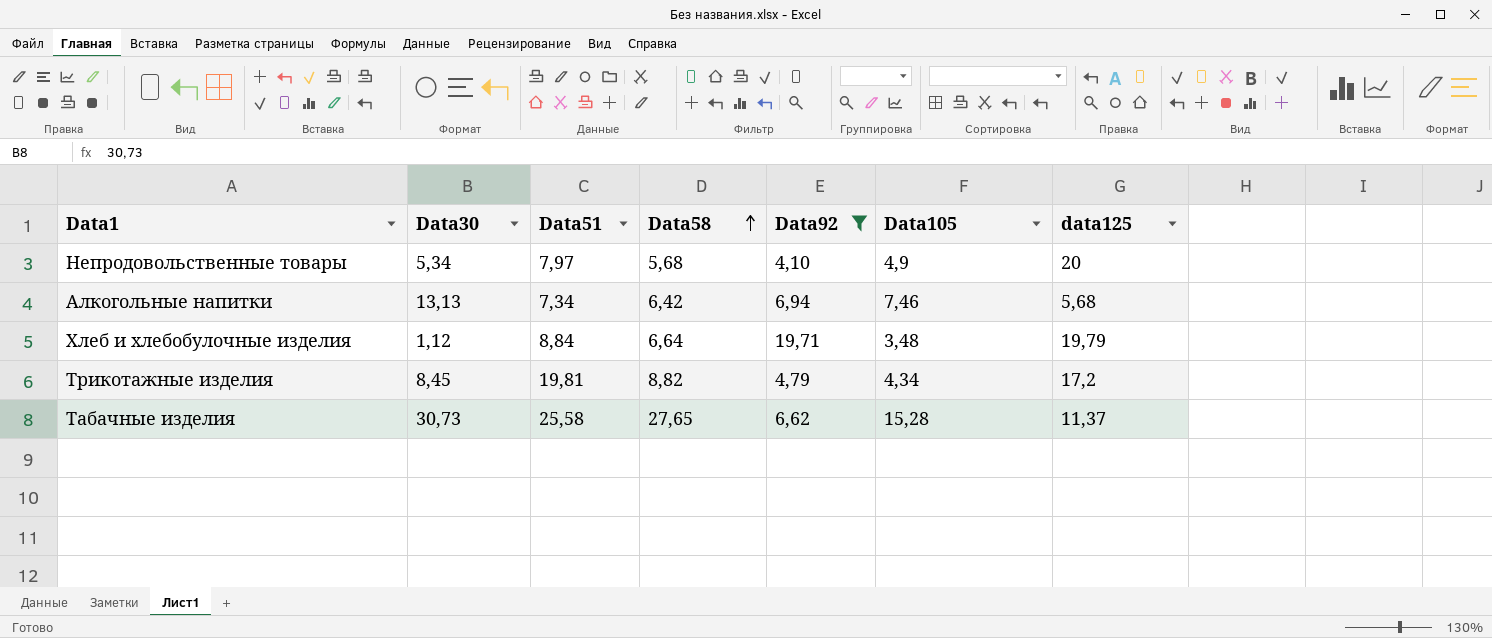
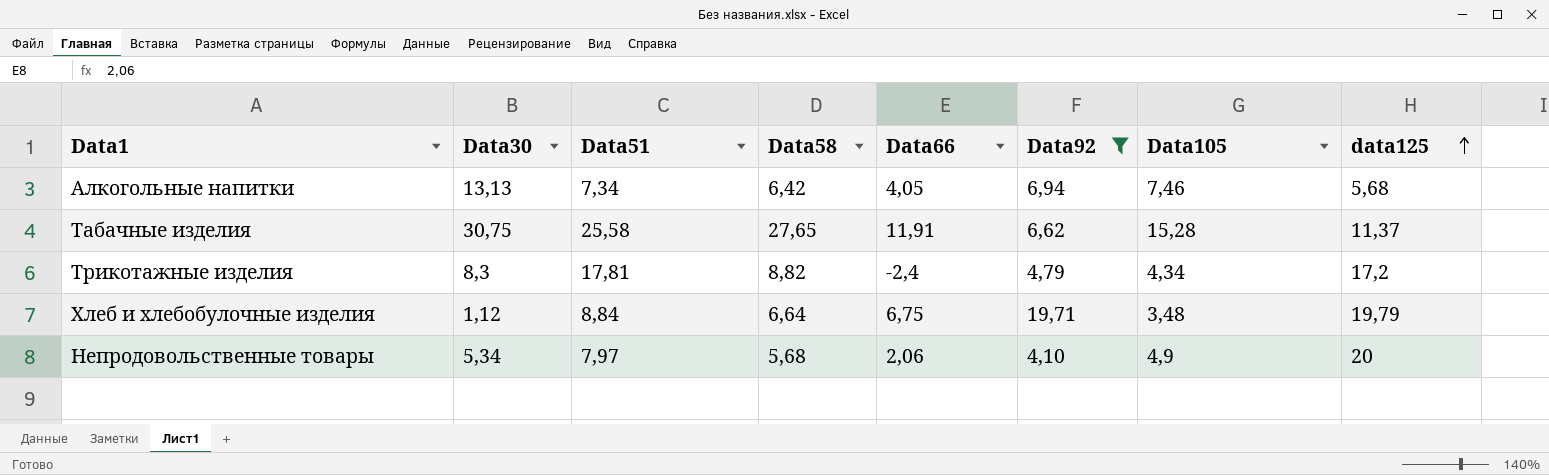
row order: Data58 ascending -> data125 ascending
column Data66 | position: none -> 5
Табачные изделия | Data30: 30,73 -> 30,75
Трикотажные изделия | Data30: 8,45 -> 8,3
Трикотажные изделия | Data51: 19,81 -> 17,81

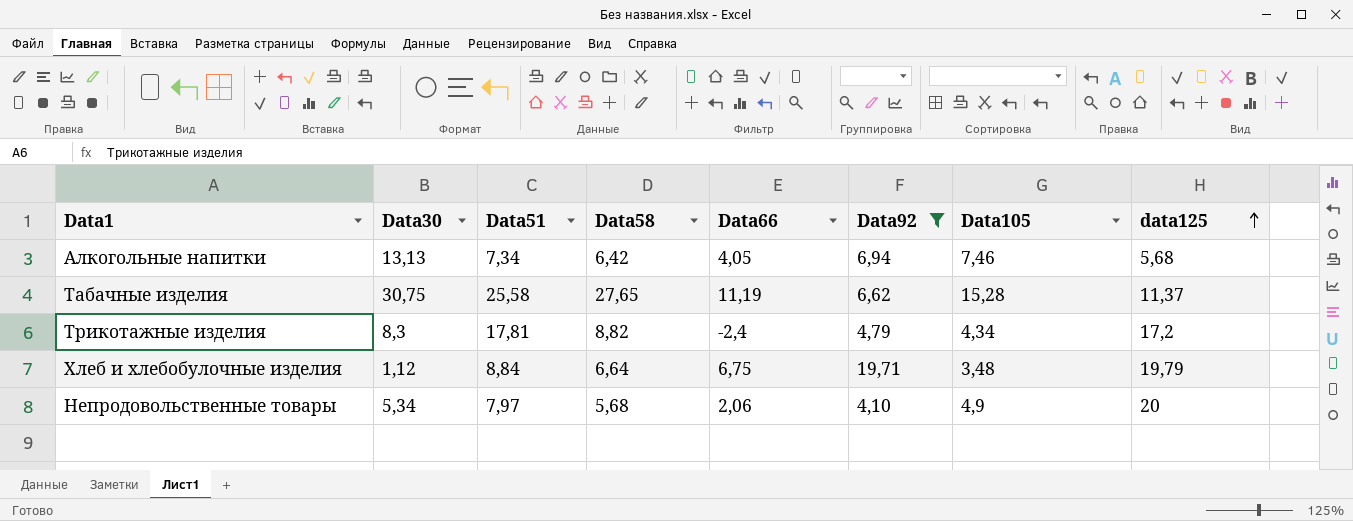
Табачные изделия | Data66: 11,91 -> 11,19

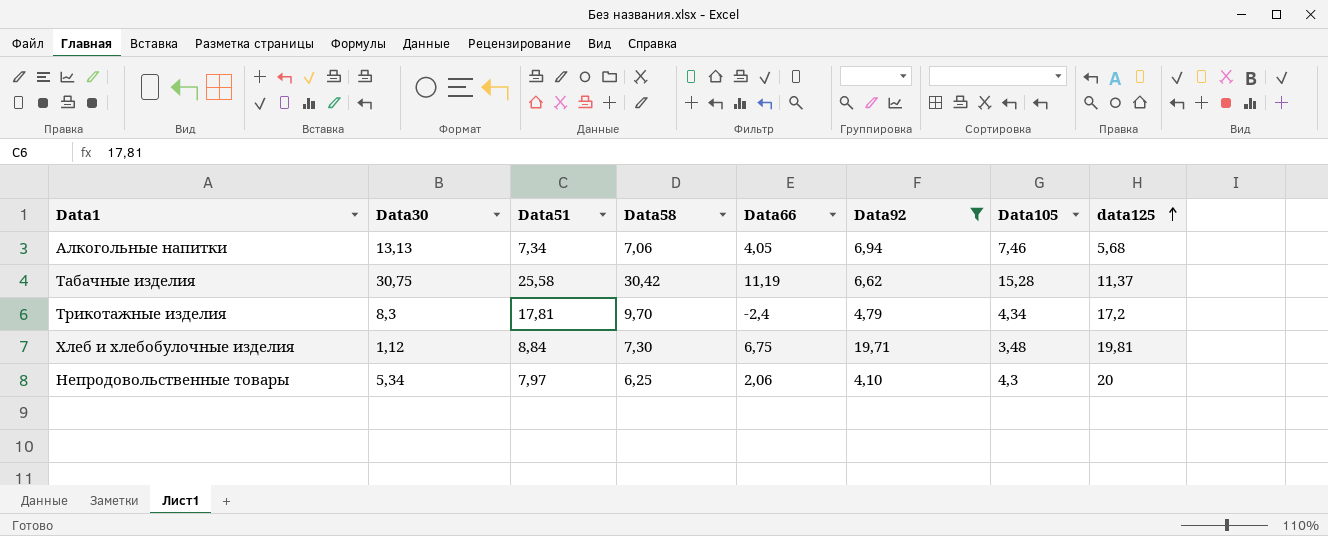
Алкогольные напитки | Data58: 6,42 -> 7,06
Табачные изделия | Data58: 27,65 -> 30,42
Трикотажные изделия | Data58: 8,82 -> 9,70
Хлеб и хлебобулочные изделия | Data58: 6,64 -> 7,30
Хлеб и хлебобулочные изделия | data125: 19,79 -> 19,81
Непродовольственные товары | Data58: 5,68 -> 6,25
Непродовольственные товары | Data105: 4,9 -> 4,3

